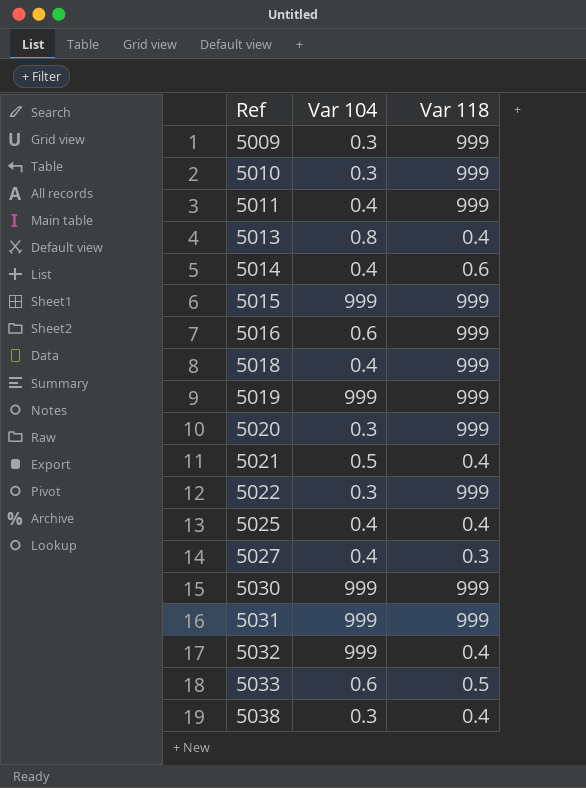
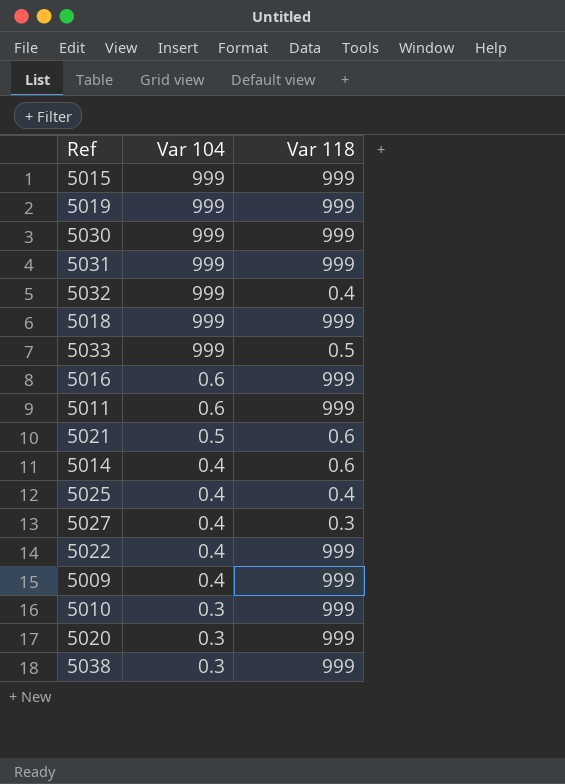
row order: Ref ascending -> Var 104 descending
row 5013: 0.8 | 0.4 -> none
5018 | Var 104: 0.4 -> 999
5033 | Var 104: 0.6 -> 999
5011 | Var 104: 0.4 -> 0.6
5021 | Var 118: 0.4 -> 0.6
5022 | Var 104: 0.3 -> 0.4
5009 | Var 104: 0.3 -> 0.4
5038 | Var 118: 0.4 -> 999

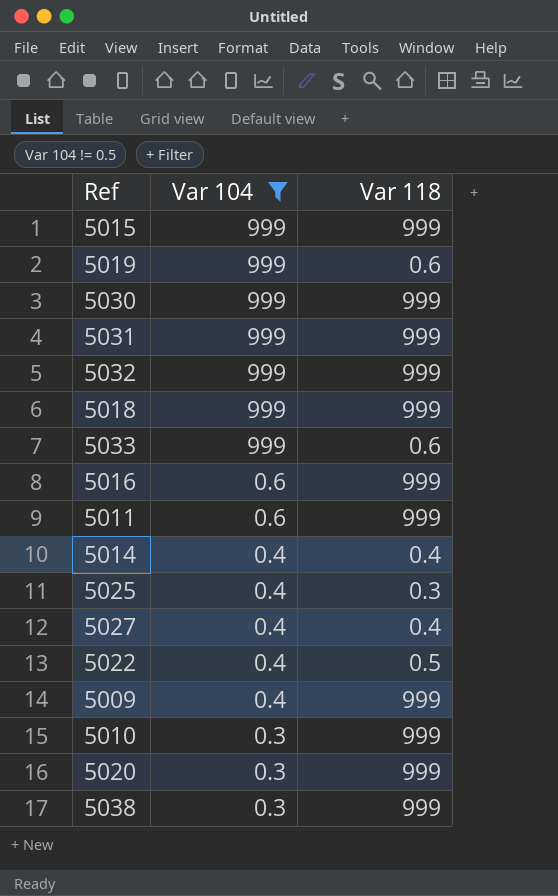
filter: none -> Var 104 != 0.5
5019 | Var 118: 999 -> 0.6
5032 | Var 118: 0.4 -> 999
5033 | Var 118: 0.5 -> 0.6
5014 | Var 118: 0.6 -> 0.4
5025 | Var 118: 0.4 -> 0.3
5027 | Var 118: 0.3 -> 0.4
5022 | Var 118: 999 -> 0.5

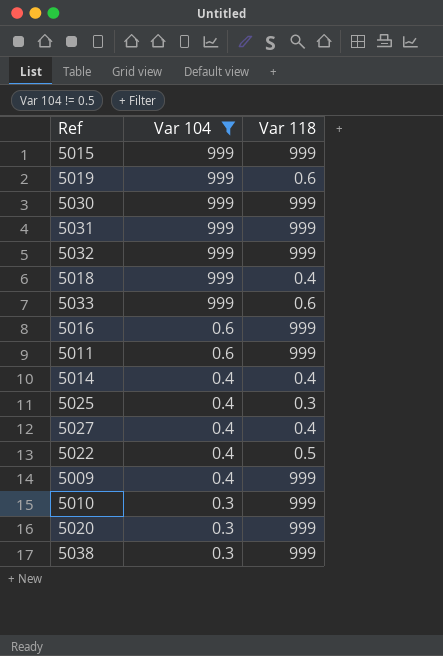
5018 | Var 118: 999 -> 0.4

